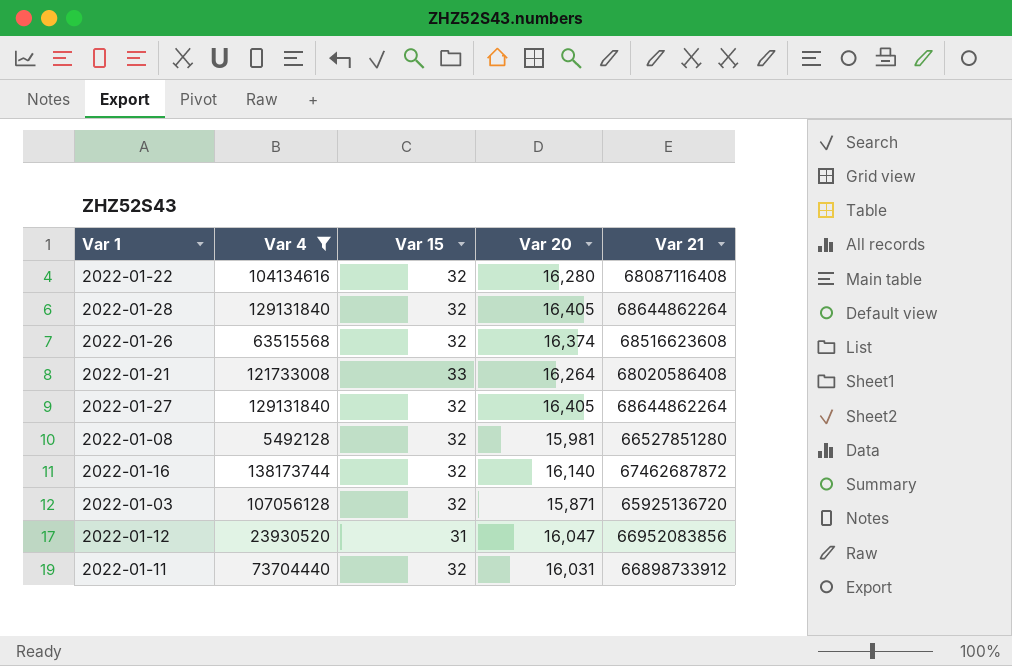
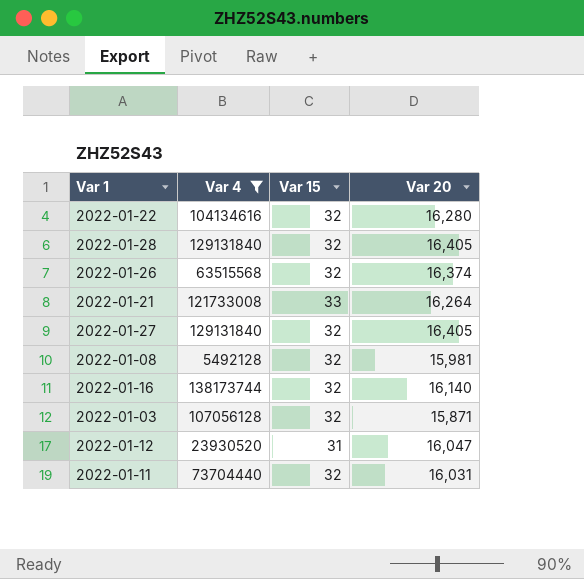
column Var 21 | position: 5 -> none

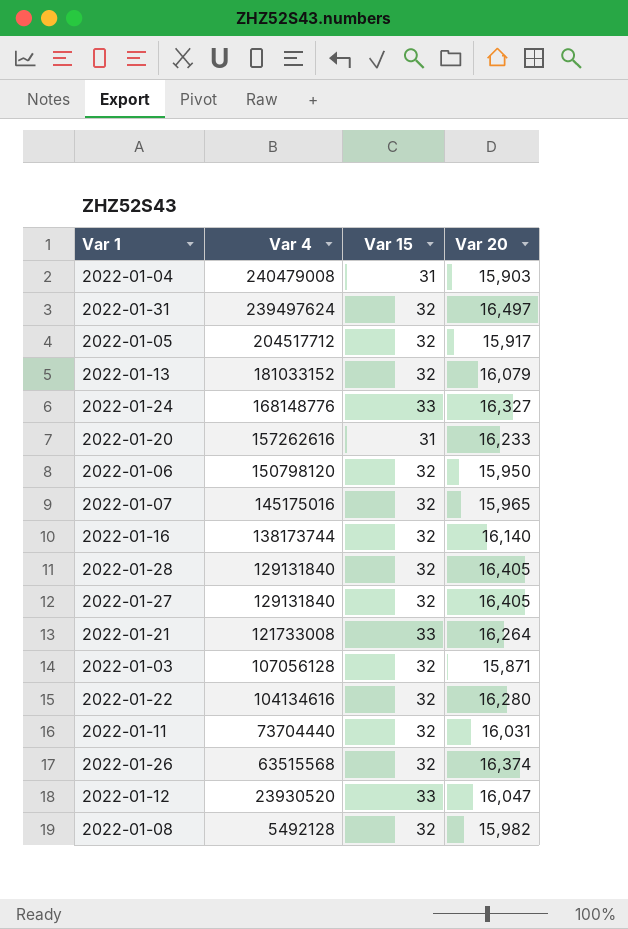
filter: Var 4 <= 138173744 -> none
row order: none -> Var 4 descending
2022-01-12 | Var 15: 31 -> 33
2022-01-08 | Var 20: 15,981 -> 15,982

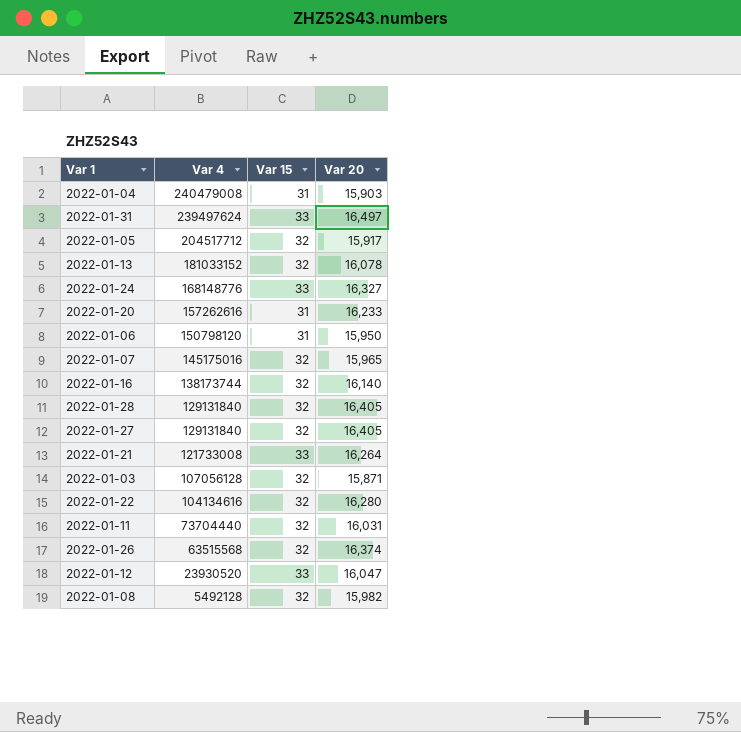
2022-01-31 | Var 15: 32 -> 33
2022-01-13 | Var 20: 16,079 -> 16,078
2022-01-06 | Var 15: 32 -> 31

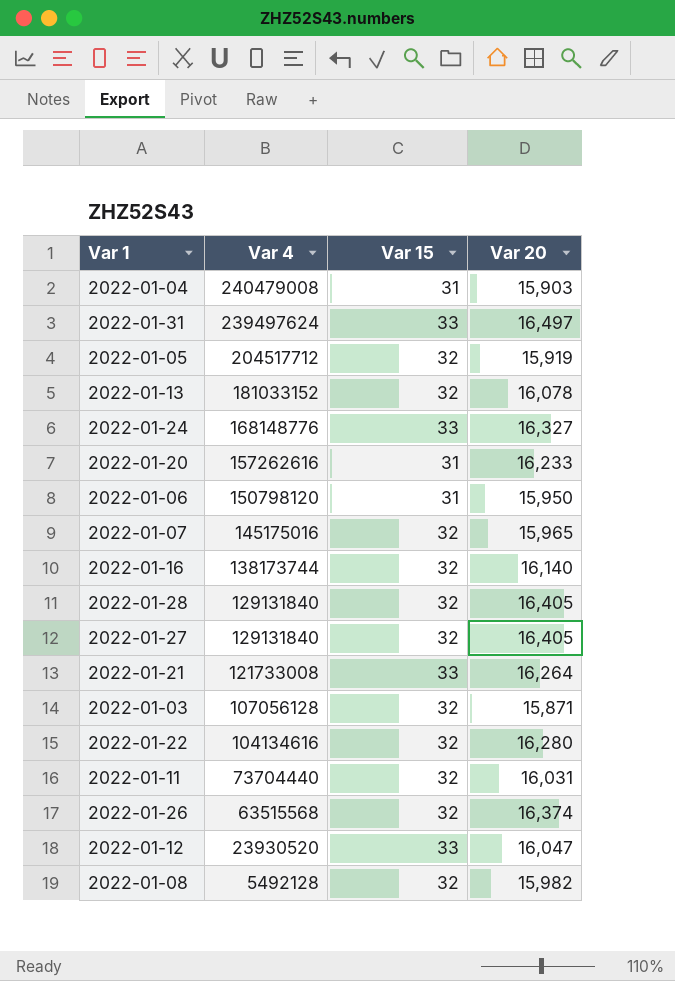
2022-01-05 | Var 20: 15,917 -> 15,919

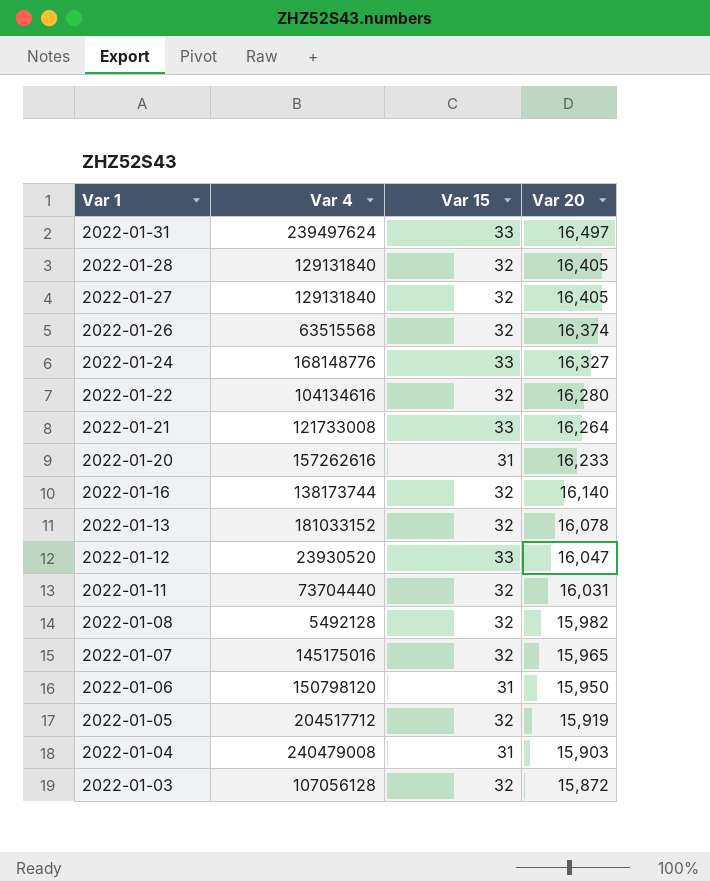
row order: Var 4 descending -> Var 1 descending
2022-01-03 | Var 20: 15,871 -> 15,872

